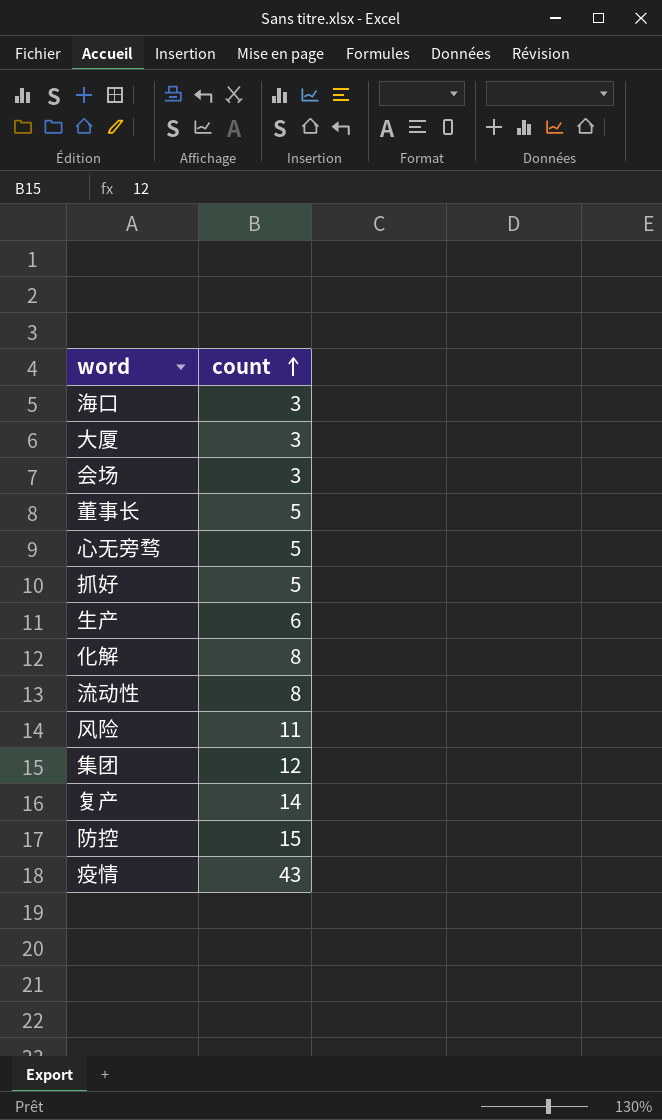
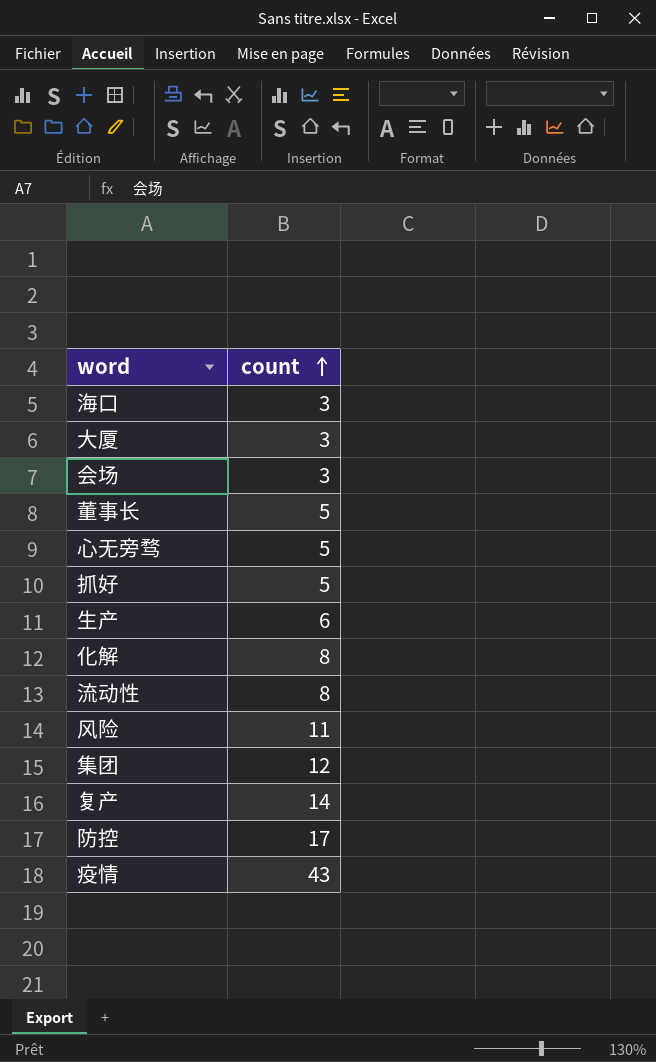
防控 | count: 15 -> 17

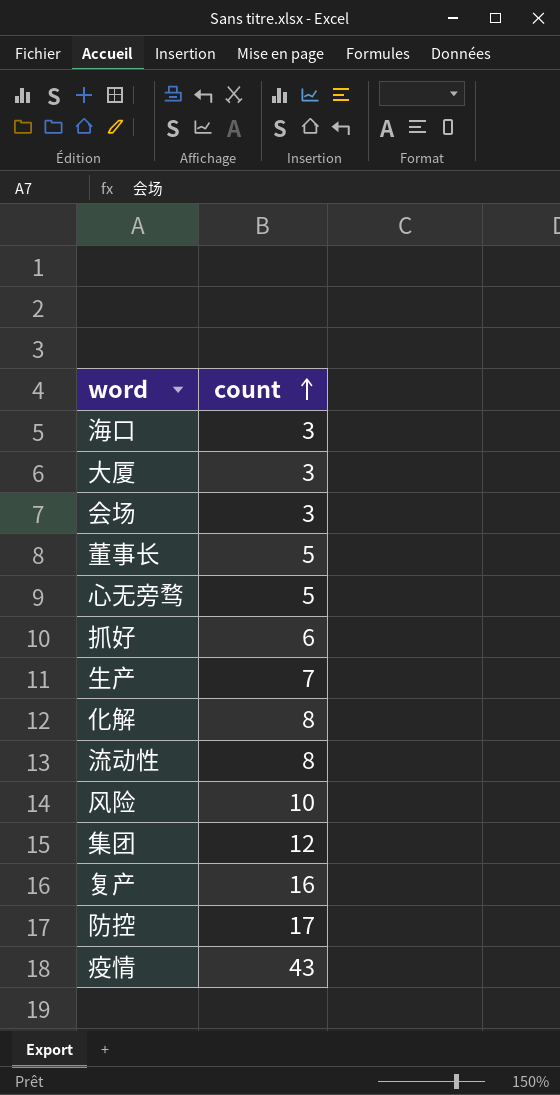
抓好 | count: 5 -> 6
生产 | count: 6 -> 7
风险 | count: 11 -> 10
复产 | count: 14 -> 16

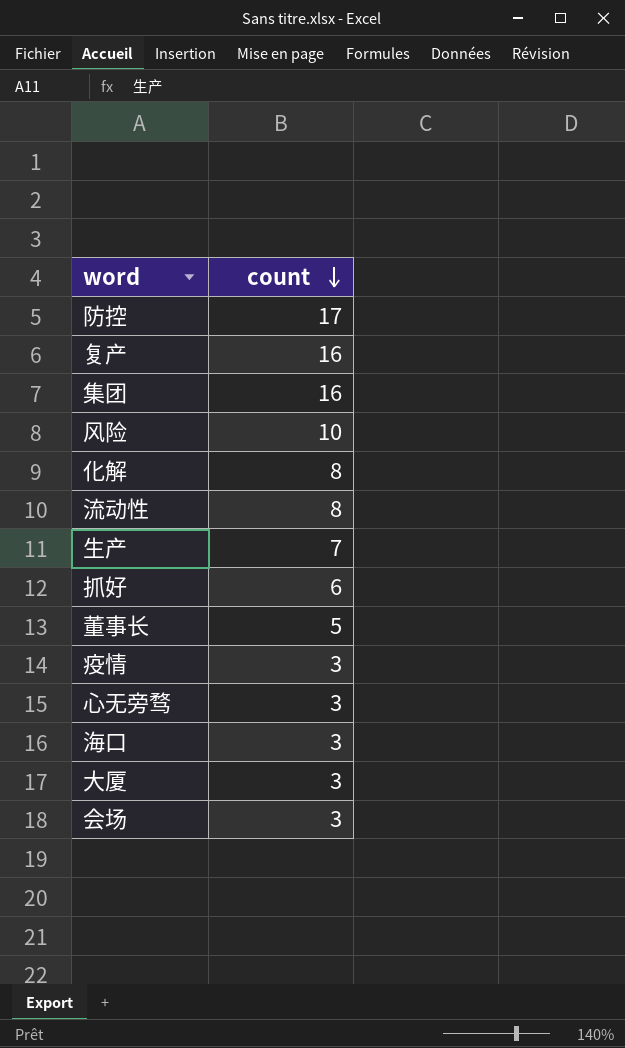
row order: count ascending -> count descending
集团 | count: 12 -> 16
疫情 | count: 43 -> 3
心无旁骛 | count: 5 -> 3

